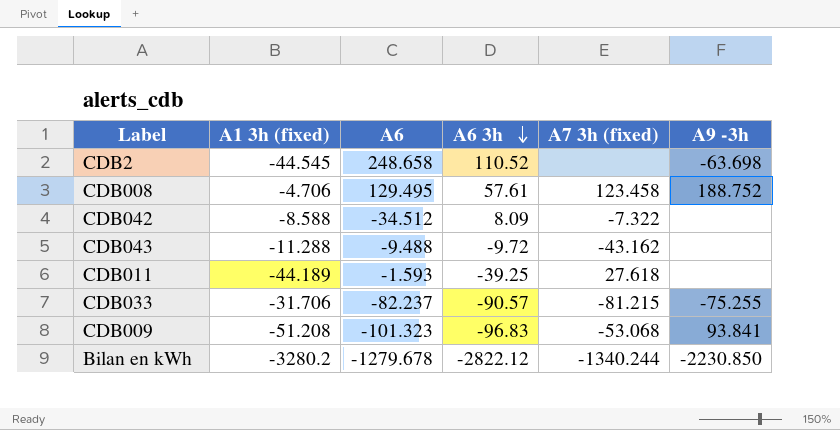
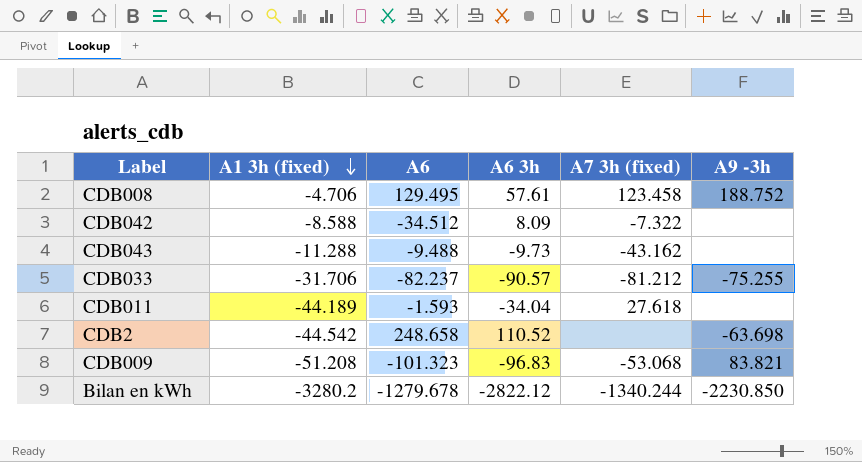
row order: A6 3h descending -> A1 3h (fixed) descending
CDB043 | A6 3h: -9.72 -> -9.73
CDB033 | A7 3h (fixed): -81.215 -> -81.212
CDB011 | A6 3h: -39.25 -> -34.04
CDB2 | A1 3h (fixed): -44.545 -> -44.542
CDB009 | A9 -3h: 93.841 -> 83.821

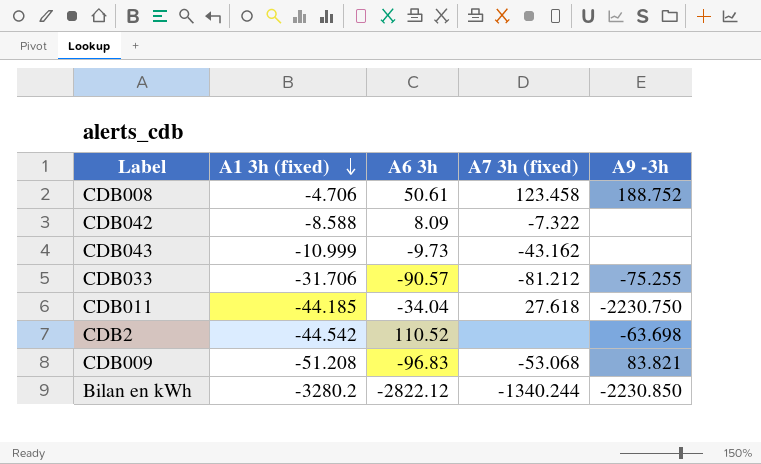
column A6 | position: 3 -> none
CDB008 | A6 3h: 57.61 -> 50.61
CDB043 | A1 3h (fixed): -11.288 -> -10.999
CDB011 | A1 3h (fixed): -44.189 -> -44.185
CDB011 | A9 -3h: none -> -2230.750

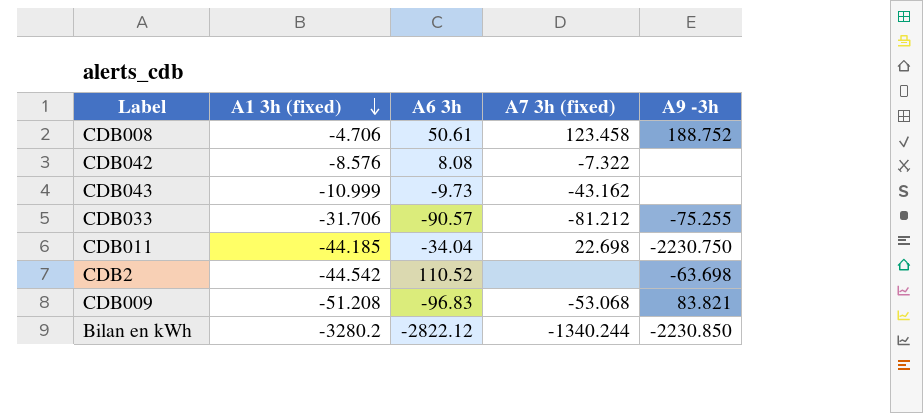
CDB042 | A1 3h (fixed): -8.588 -> -8.576
CDB042 | A6 3h: 8.09 -> 8.08
CDB011 | A7 3h (fixed): 27.618 -> 22.698

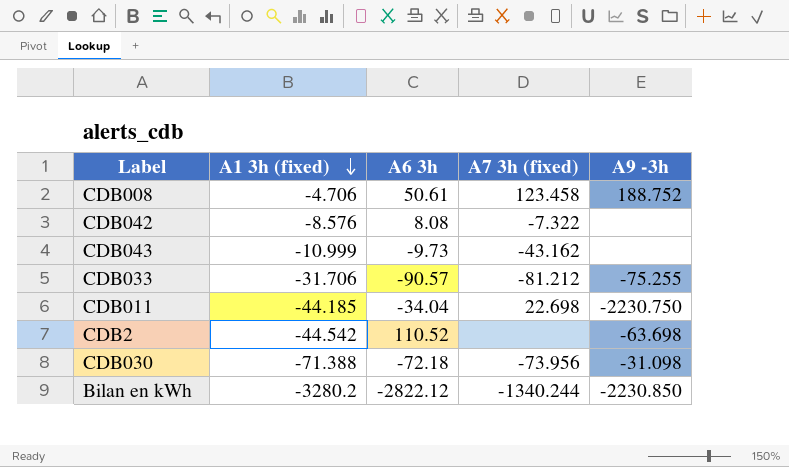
row CDB009: -51.208 | -96.83 | -53.068 | 83.821 -> none
row CDB030: none -> -71.388 | -72.18 | -73.956 | -31.098

